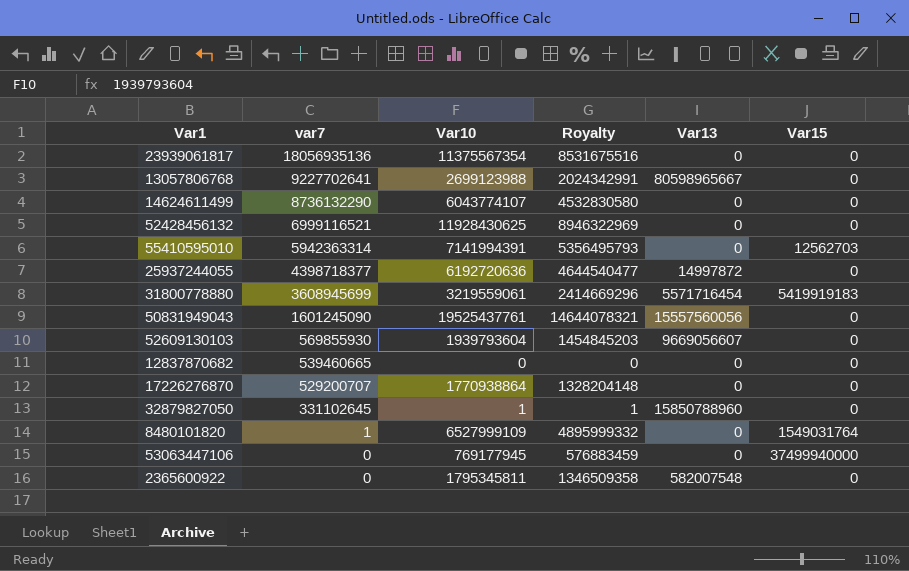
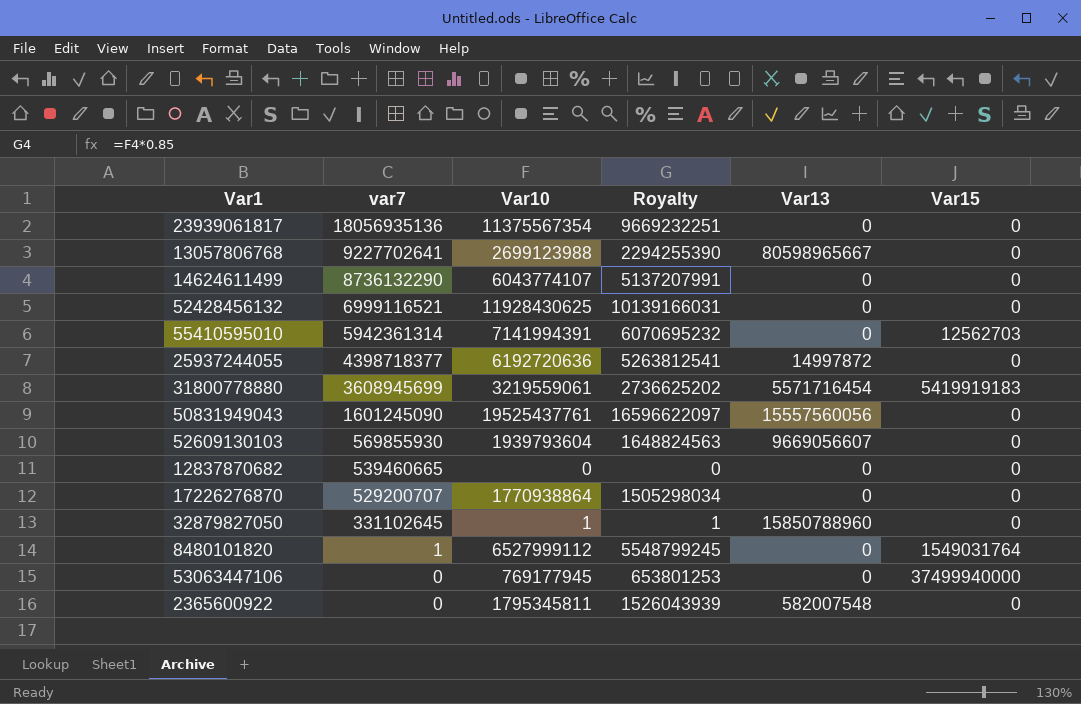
column Royalty | formula: [Var10] * 0.75 -> [Var10] * 0.85
55410595010 | var7: 5942363314 -> 5942361314
8480101820 | Var10: 6527999109 -> 6527999112

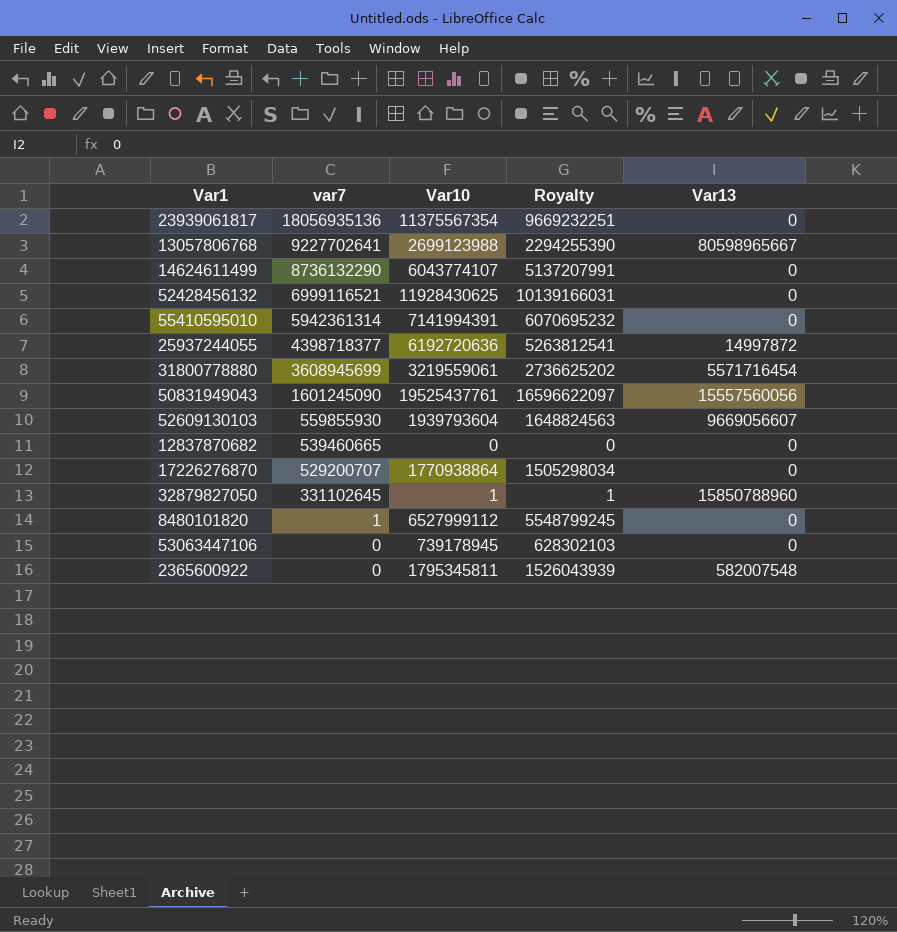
column Var15 | position: 6 -> none
52609130103 | var7: 569855930 -> 559855930
53063447106 | Var10: 769177945 -> 739178945
53063447106 | Royalty: 653801253 -> 628302103

